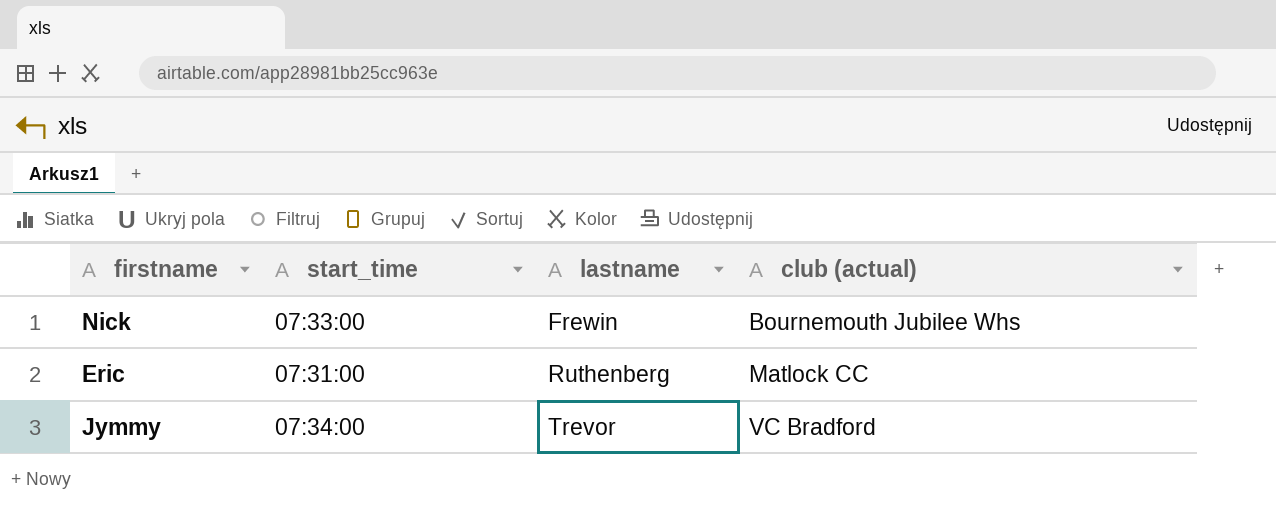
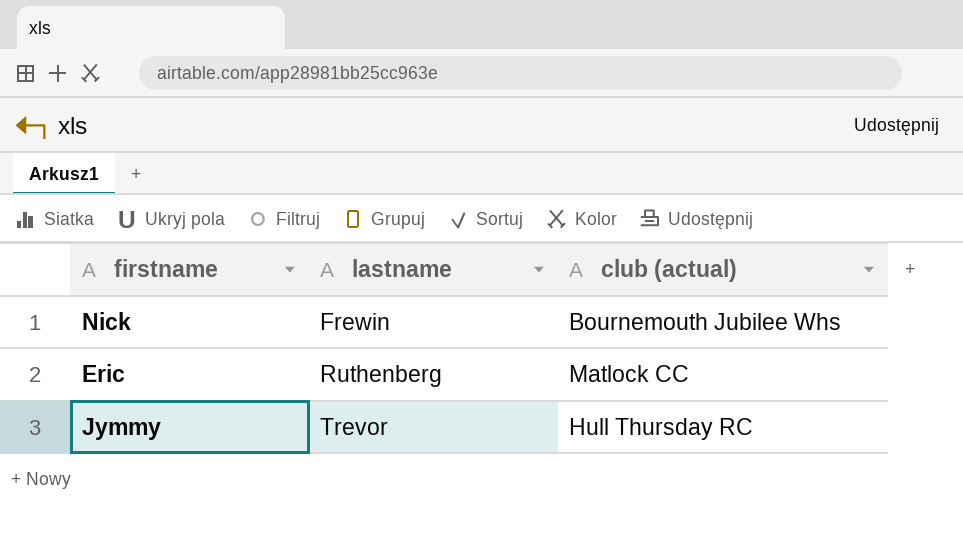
column start_time | position: 2 -> none
Jymmy | club (actual): VC Bradford -> Hull Thursday RC

